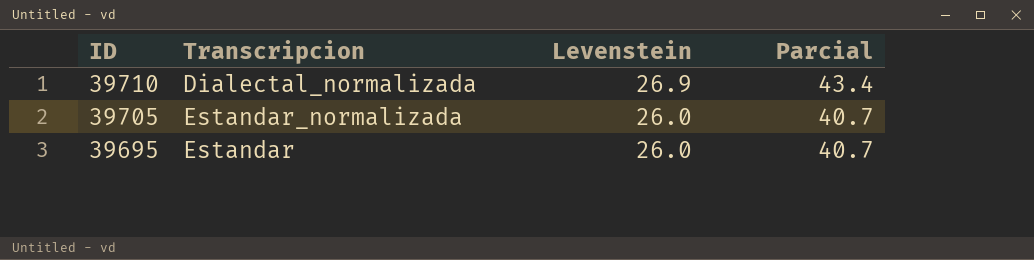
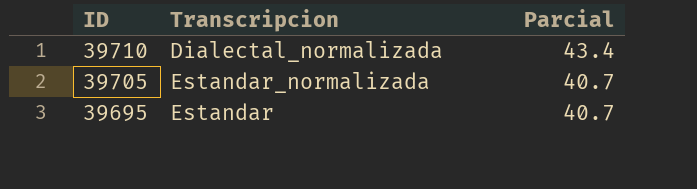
column Levenstein | position: 3 -> none

